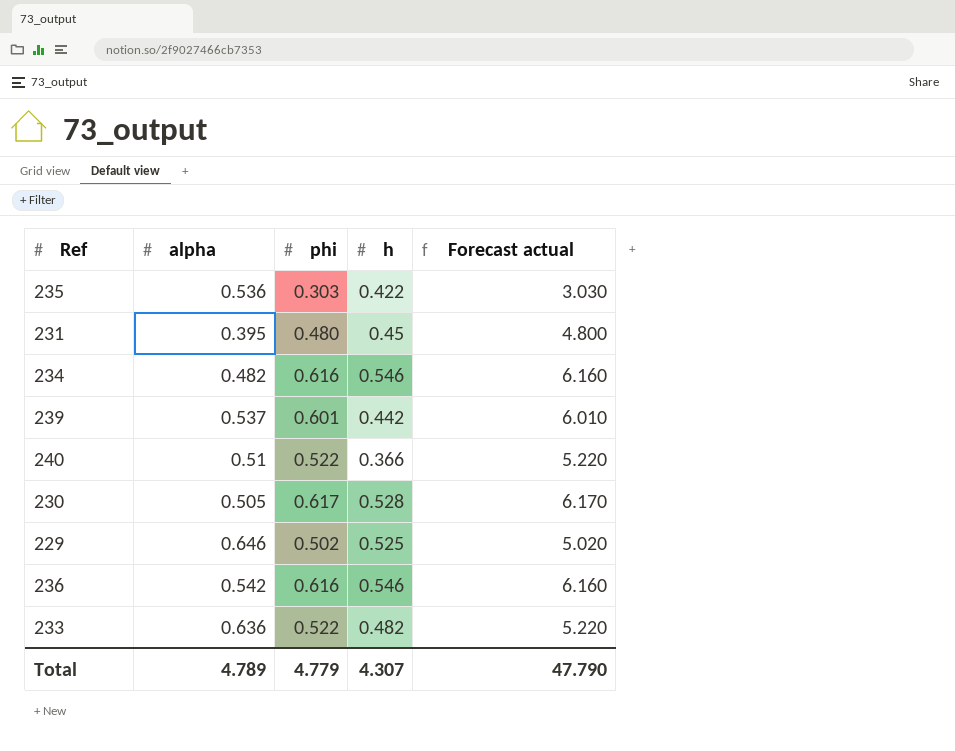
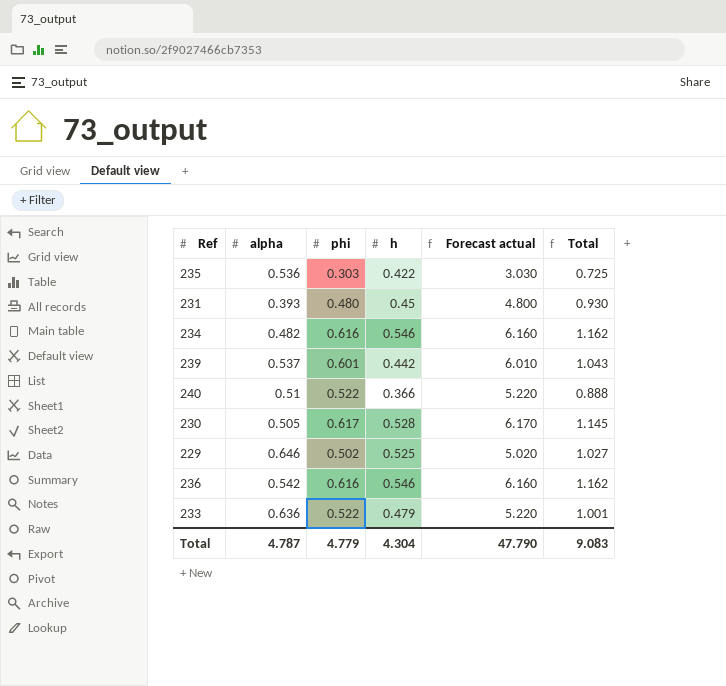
column Total | formula: none -> [phi] + [h]
231 | alpha: 0.395 -> 0.393
233 | h: 0.482 -> 0.479
Total | alpha: 4.789 -> 4.787
Total | h: 4.307 -> 4.304

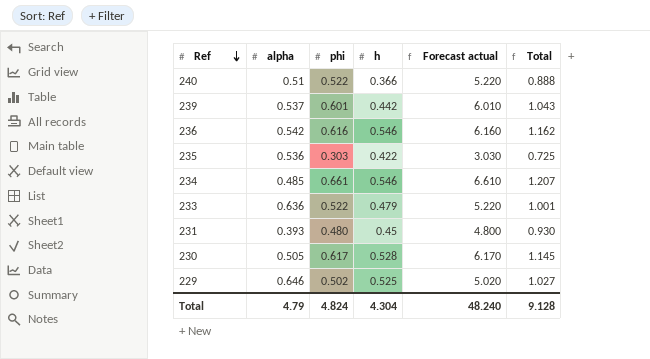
row order: none -> Ref descending
234 | alpha: 0.482 -> 0.485
234 | phi: 0.616 -> 0.661
234 | Forecast actual: 6.160 -> 6.610
234 | Total: 1.162 -> 1.207
Total | alpha: 4.787 -> 4.79
Total | phi: 4.779 -> 4.824
Total | Forecast actual: 47.790 -> 48.240
Total | Total: 9.083 -> 9.128

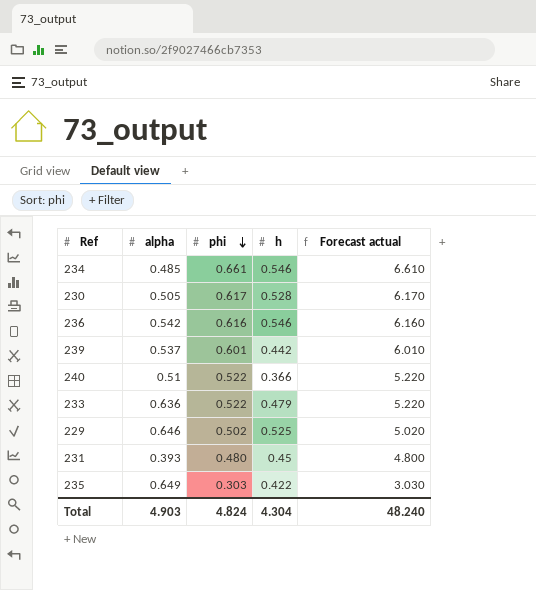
row order: Ref descending -> phi descending
column Total | formula: [phi] + [h] -> none
235 | alpha: 0.536 -> 0.649
Total | alpha: 4.79 -> 4.903

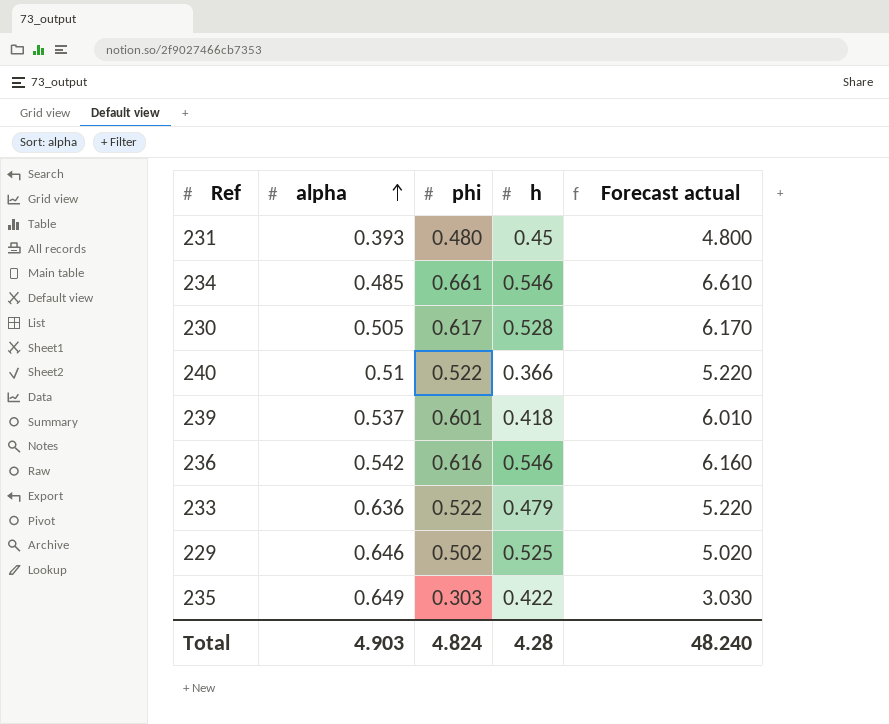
row order: phi descending -> alpha ascending
239 | h: 0.442 -> 0.418
Total | h: 4.304 -> 4.28

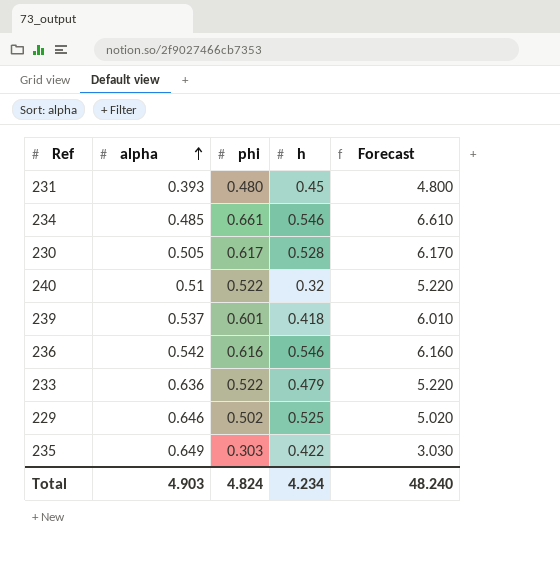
column name: Forecast actual -> Forecast
240 | h: 0.366 -> 0.32
Total | h: 4.28 -> 4.234

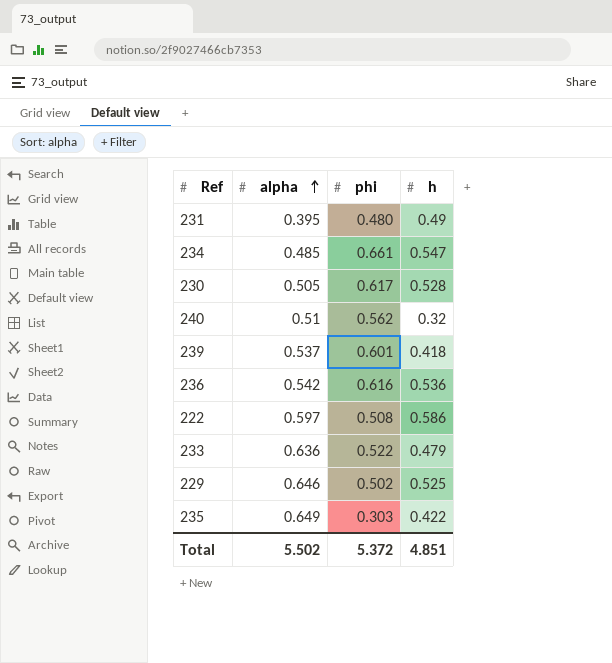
column Forecast | formula: [phi] * 10 -> none
231 | alpha: 0.393 -> 0.395
231 | h: 0.45 -> 0.49
234 | h: 0.546 -> 0.547
240 | phi: 0.522 -> 0.562
236 | h: 0.546 -> 0.536
row 222: none -> 0.597 | 0.508 | 0.586
Total | alpha: 4.903 -> 5.502
Total | phi: 4.824 -> 5.372
Total | h: 4.234 -> 4.851

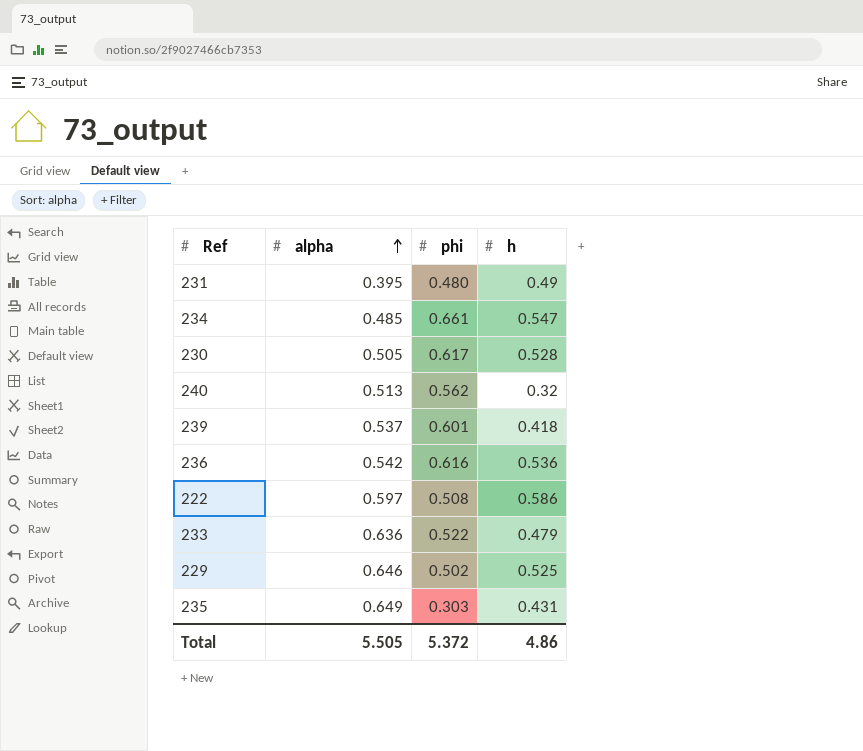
240 | alpha: 0.51 -> 0.513
235 | h: 0.422 -> 0.431
Total | alpha: 5.502 -> 5.505
Total | h: 4.851 -> 4.86

